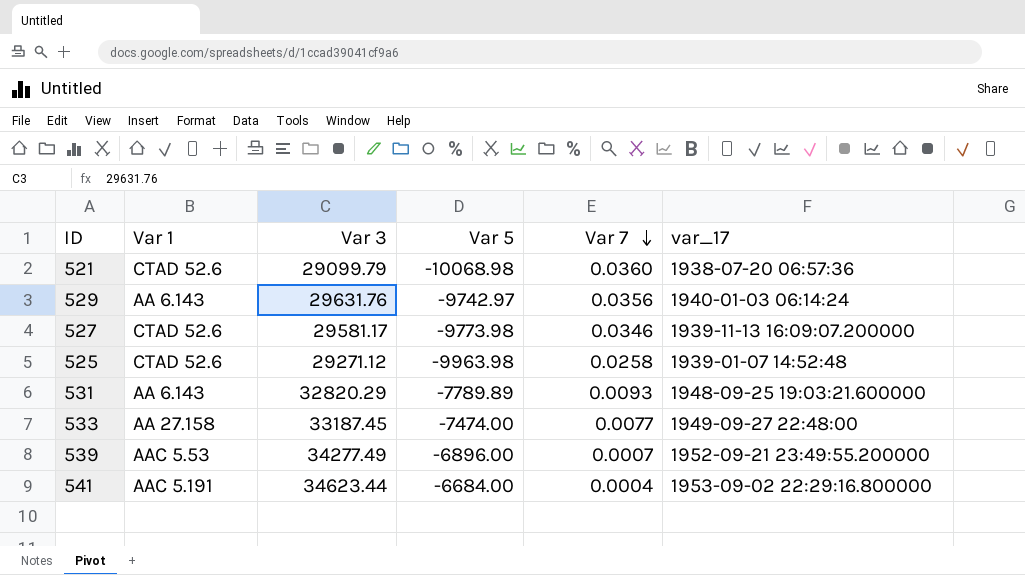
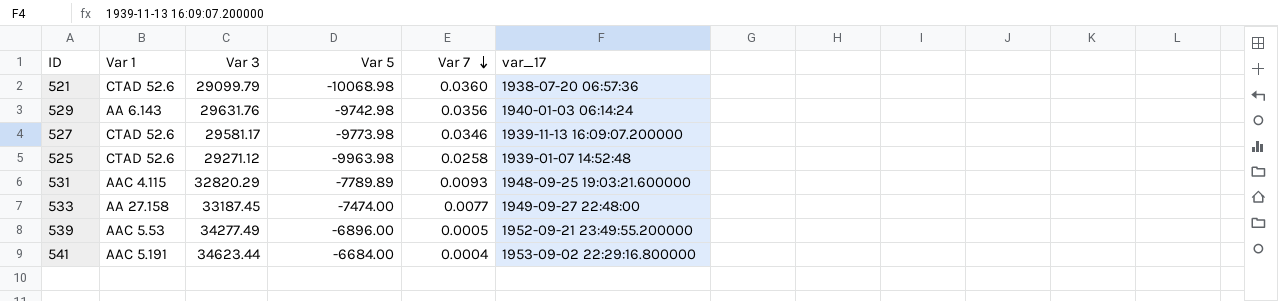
529 | Var 5: -9742.97 -> -9742.98
531 | Var 1: AA 6.143 -> AAC 4.115
539 | Var 7: 0.0007 -> 0.0005

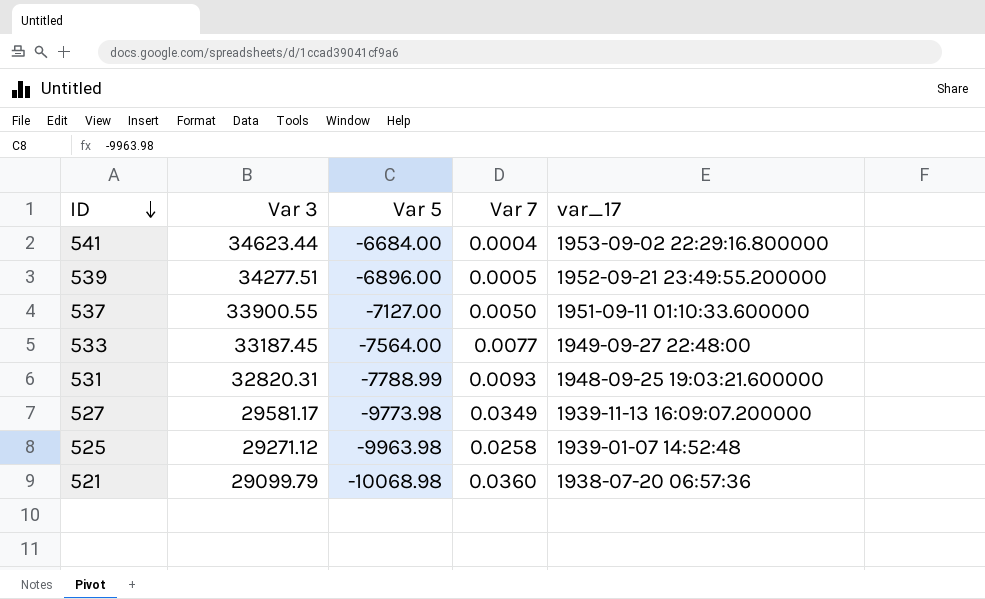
row order: Var 7 descending -> ID descending
column Var 1 | position: 2 -> none
row 529: AA 6.143 | 29631.76 | -9742.98 | 0.0356 | 1940-01-03 06:14:24 -> none
539 | Var 3: 34277.49 -> 34277.51
row 537: none -> 33900.55 | -7127.00 | 0.0050 | 1951-09-11 01:10:33.600000
533 | Var 5: -7474.00 -> -7564.00
531 | Var 3: 32820.29 -> 32820.31
531 | Var 5: -7789.89 -> -7788.99
527 | Var 7: 0.0346 -> 0.0349

